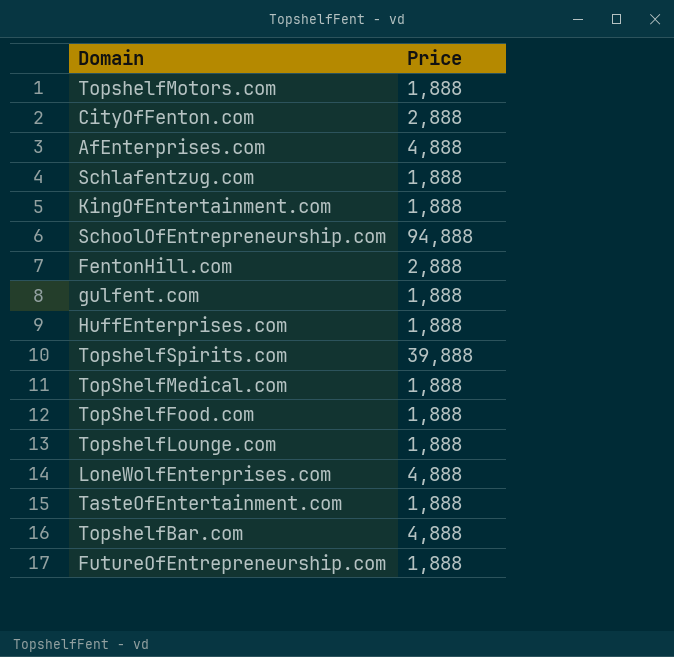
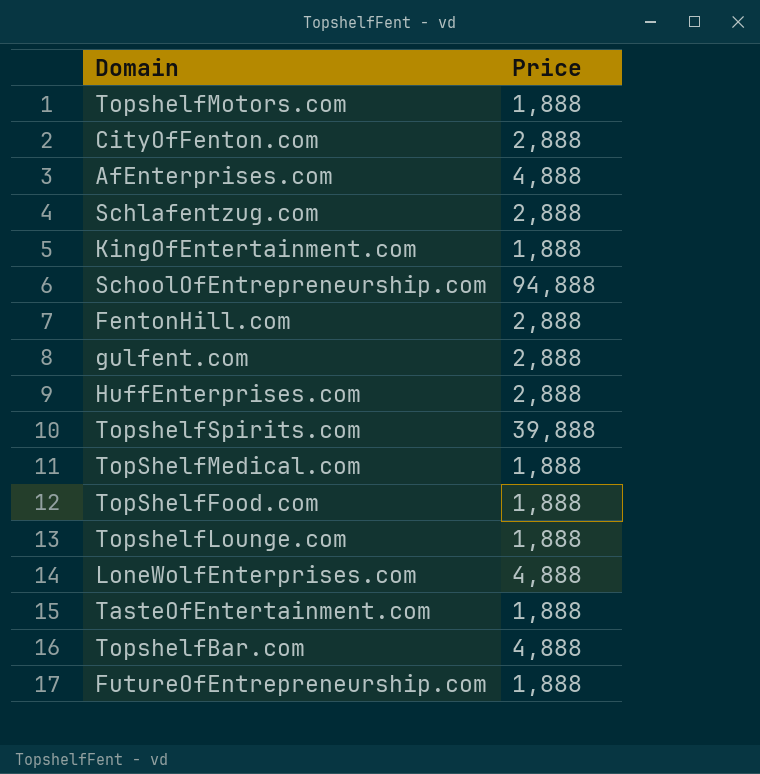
Schlafentzug.com | Price: 1,888 -> 2,888
gulfent.com | Price: 1,888 -> 2,888
HuffEnterprises.com | Price: 1,888 -> 2,888

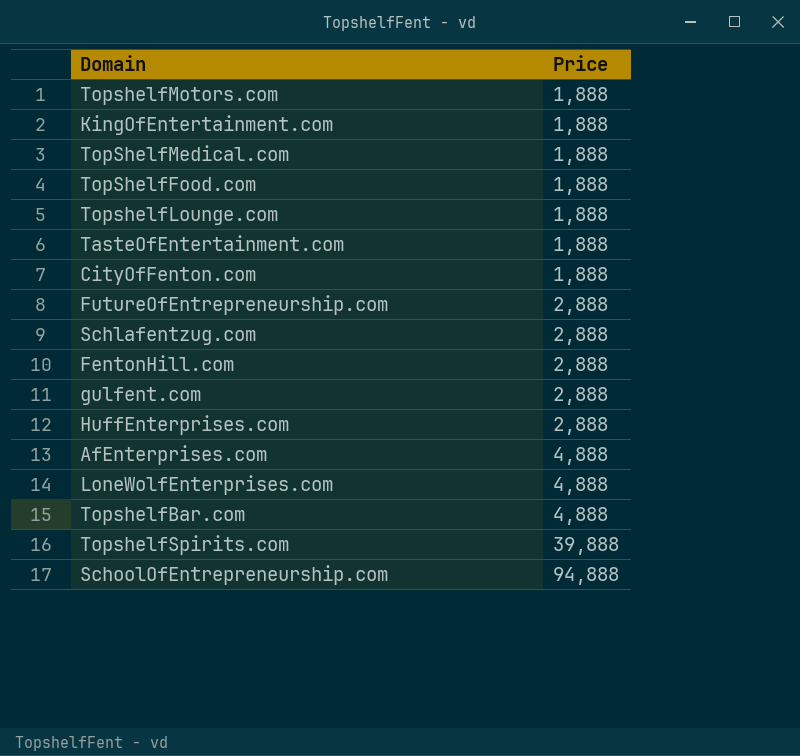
row order: none -> Price ascending
CityOfFenton.com | Price: 2,888 -> 1,888
FutureOfEntrepreneurship.com | Price: 1,888 -> 2,888

